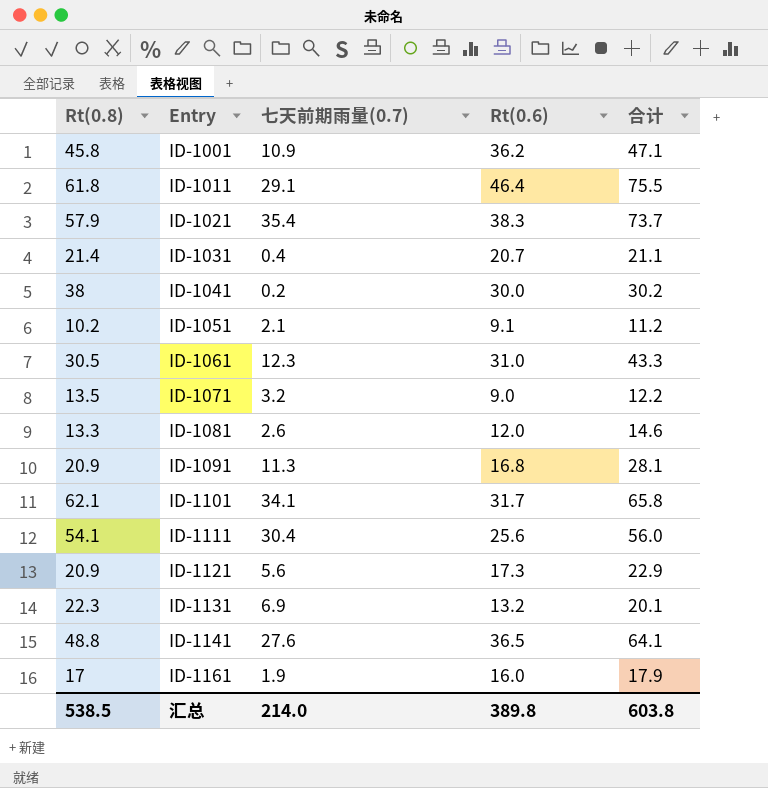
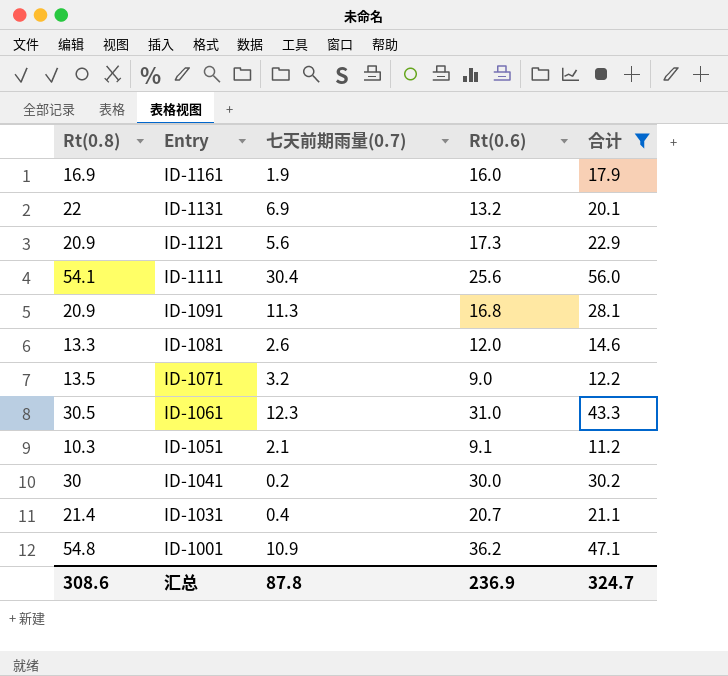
filter: none -> 合计 <= 56.0
row order: Entry ascending -> Entry descending
ID-1161 | Rt(0.8): 17 -> 16.9
ID-1131 | Rt(0.8): 22.3 -> 22
ID-1051 | Rt(0.8): 10.2 -> 10.3
ID-1041 | Rt(0.8): 38 -> 30
ID-1001 | Rt(0.8): 45.8 -> 54.8
汇总 | Rt(0.8): 538.5 -> 308.6
汇总 | 七天前期雨量(0.7): 214.0 -> 87.8
汇总 | Rt(0.6): 389.8 -> 236.9
汇总 | 合计: 603.8 -> 324.7

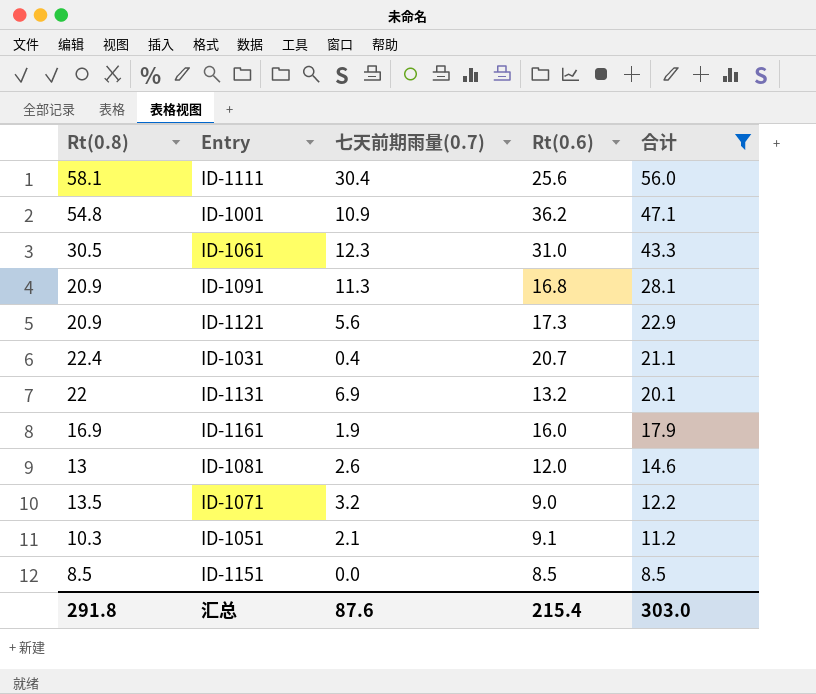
row order: Entry descending -> 合计 descending
row ID-1041: 30 | 0.2 | 30.0 | 30.2 -> none
ID-1111 | Rt(0.8): 54.1 -> 58.1
ID-1031 | Rt(0.8): 21.4 -> 22.4
ID-1081 | Rt(0.8): 13.3 -> 13
row ID-1151: none -> 8.5 | 0.0 | 8.5 | 8.5
汇总 | Rt(0.8): 308.6 -> 291.8
汇总 | 七天前期雨量(0.7): 87.8 -> 87.6
汇总 | Rt(0.6): 236.9 -> 215.4
汇总 | 合计: 324.7 -> 303.0

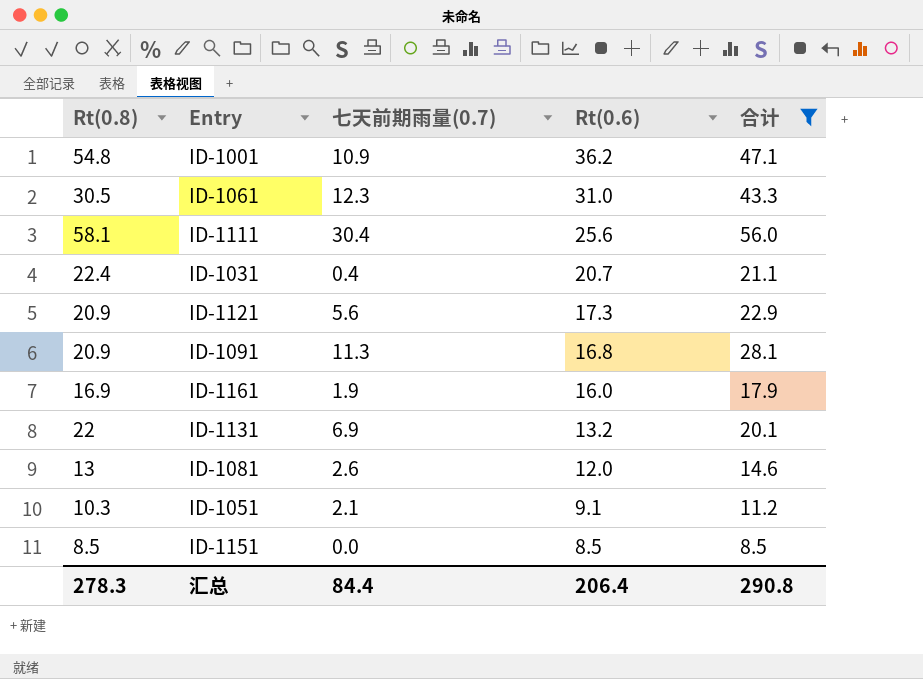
row order: 合计 descending -> Rt(0.6) descending
row ID-1071: 13.5 | 3.2 | 9.0 | 12.2 -> none
汇总 | Rt(0.8): 291.8 -> 278.3
汇总 | 七天前期雨量(0.7): 87.6 -> 84.4
汇总 | Rt(0.6): 215.4 -> 206.4
汇总 | 合计: 303.0 -> 290.8

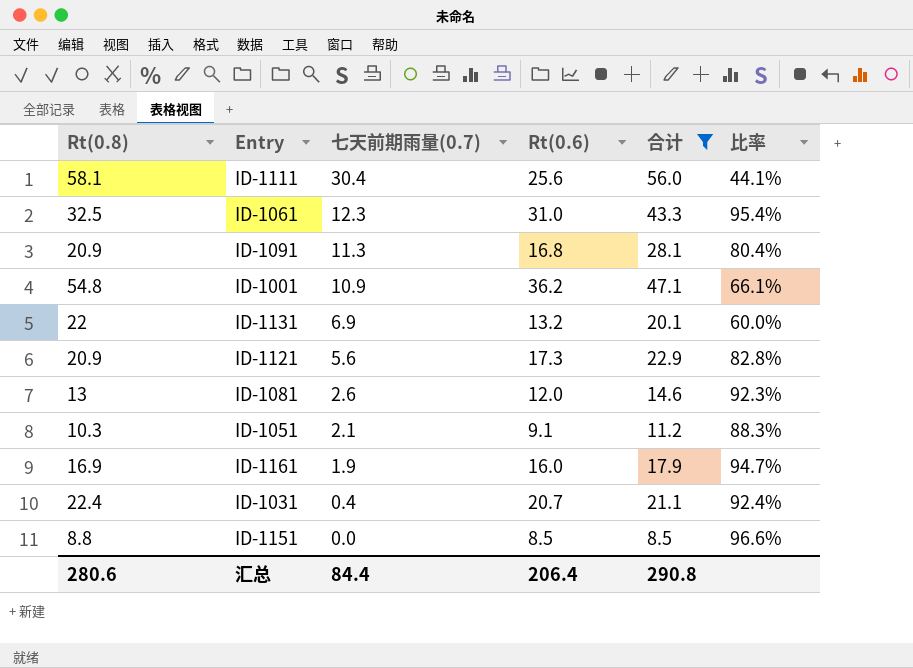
row order: Rt(0.6) descending -> 七天前期雨量(0.7) descending
column 比率 | formula: none -> [Rt(0.6)] / [Rt(0.8)]
ID-1061 | Rt(0.8): 30.5 -> 32.5
ID-1151 | Rt(0.8): 8.5 -> 8.8
汇总 | Rt(0.8): 278.3 -> 280.6

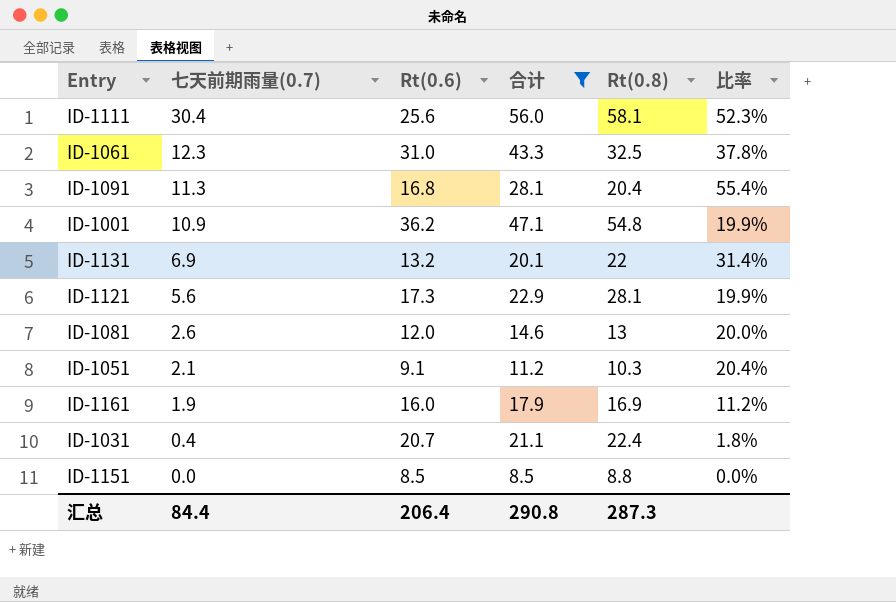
column Rt(0.8) | position: 1 -> 5
column 比率 | formula: [Rt(0.6)] / [Rt(0.8)] -> [七天前期雨量(0.7)] / [Rt(0.8)]
ID-1091 | Rt(0.8): 20.9 -> 20.4
ID-1121 | Rt(0.8): 20.9 -> 28.1
汇总 | Rt(0.8): 280.6 -> 287.3

